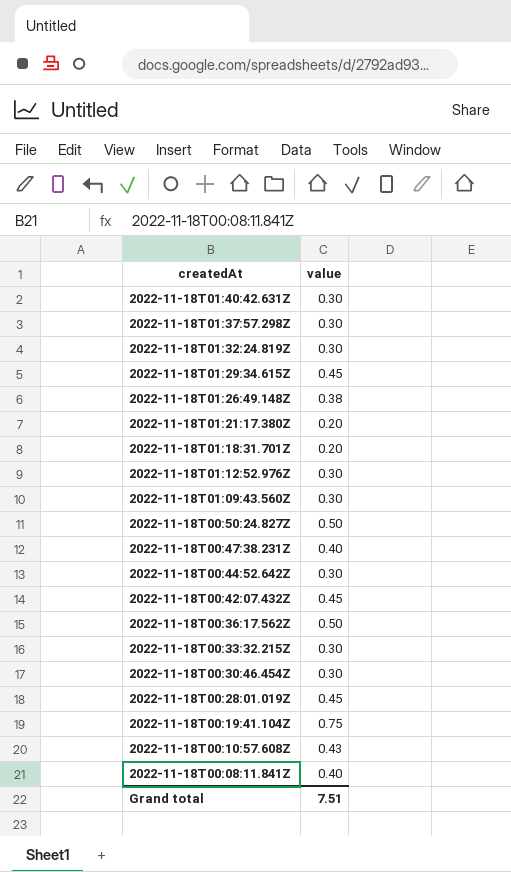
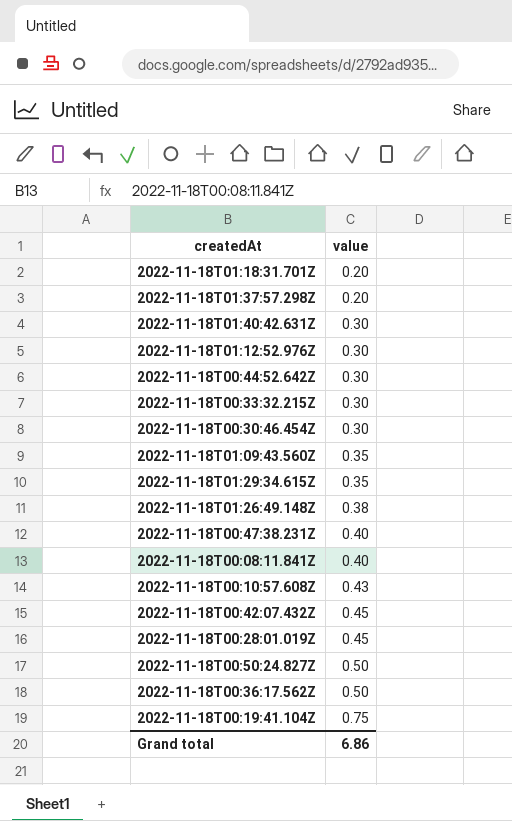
row order: createdAt descending -> value ascending
row 2022-11-18T01:32:24.819Z: 0.30 -> none
row 2022-11-18T01:21:17.380Z: 0.20 -> none
2022-11-18T01:37:57.298Z | value: 0.30 -> 0.20
2022-11-18T01:09:43.560Z | value: 0.30 -> 0.35
2022-11-18T01:29:34.615Z | value: 0.45 -> 0.35
Grand total | value: 7.51 -> 6.86

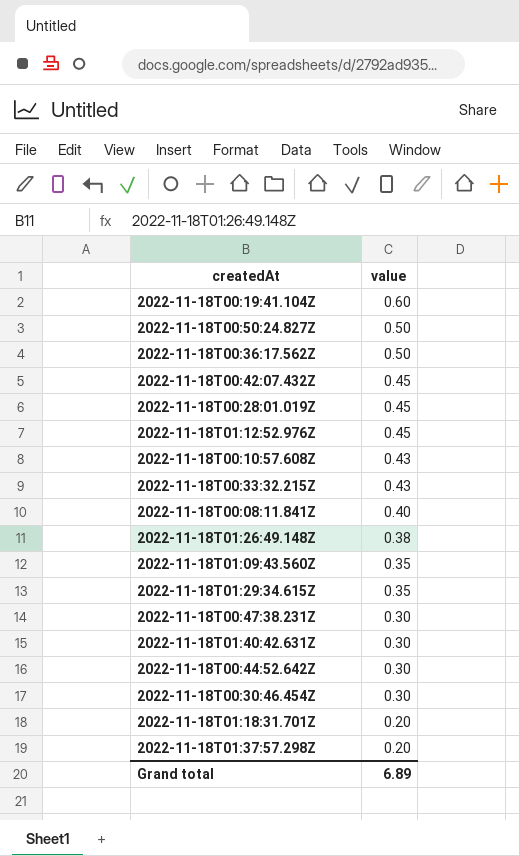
row order: value ascending -> value descending
2022-11-18T00:19:41.104Z | value: 0.75 -> 0.60
2022-11-18T01:12:52.976Z | value: 0.30 -> 0.45
2022-11-18T00:33:32.215Z | value: 0.30 -> 0.43
2022-11-18T00:47:38.231Z | value: 0.40 -> 0.30
Grand total | value: 6.86 -> 6.89

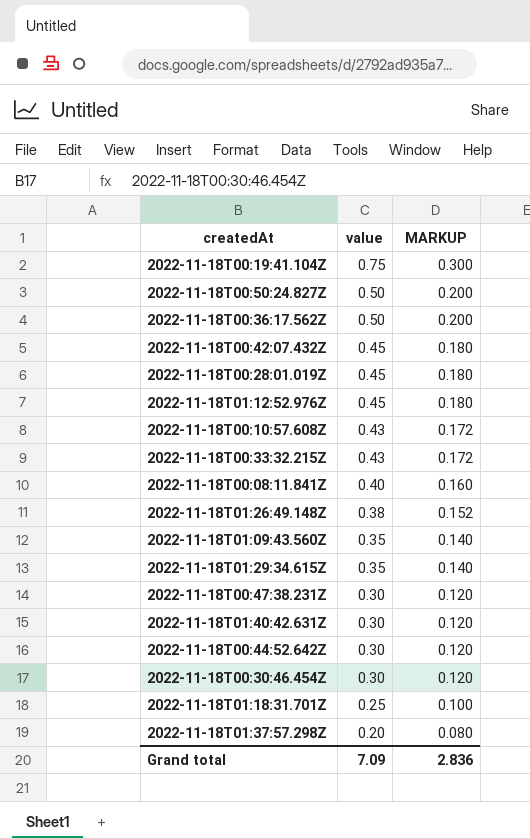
column MARKUP | formula: none -> [value] * 0.4
2022-11-18T00:19:41.104Z | value: 0.60 -> 0.75
2022-11-18T01:18:31.701Z | value: 0.20 -> 0.25
Grand total | value: 6.89 -> 7.09

